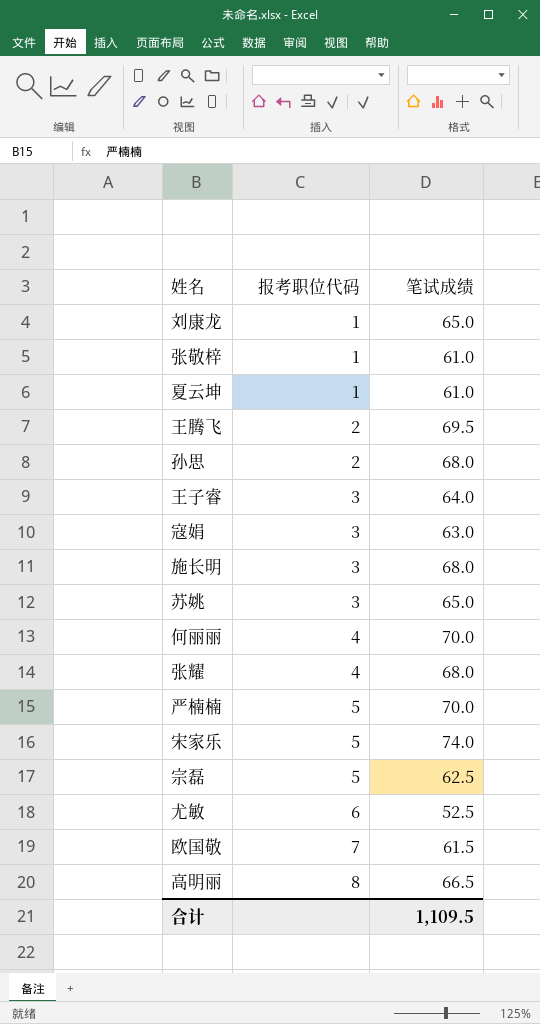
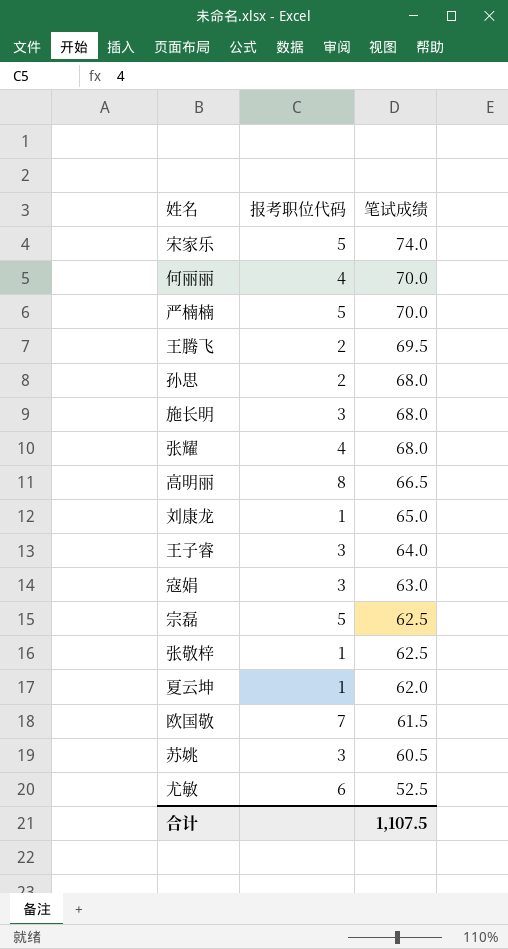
row order: 报考职位代码 ascending -> 笔试成绩 descending
张敬梓 | 笔试成绩: 61.0 -> 62.5
夏云坤 | 笔试成绩: 61.0 -> 62.0
苏姚 | 笔试成绩: 65.0 -> 60.5
合计 | 笔试成绩: 1,109.5 -> 1,107.5

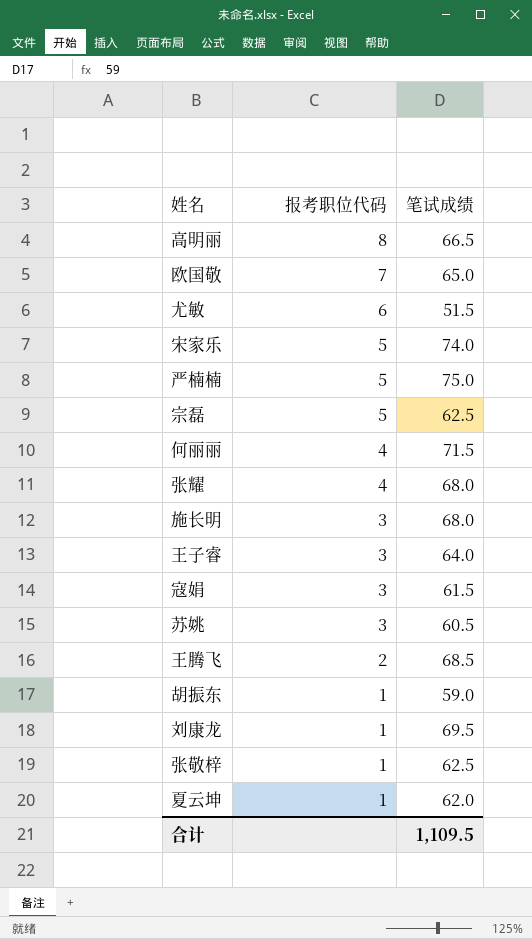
row order: 笔试成绩 descending -> 报考职位代码 descending
row 孙思: 2 | 68.0 -> none
欧国敬 | 笔试成绩: 61.5 -> 65.0
尤敏 | 笔试成绩: 52.5 -> 51.5
严楠楠 | 笔试成绩: 70.0 -> 75.0
何丽丽 | 笔试成绩: 70.0 -> 71.5
寇娟 | 笔试成绩: 63.0 -> 61.5
王腾飞 | 笔试成绩: 69.5 -> 68.5
row 胡振东: none -> 1 | 59.0
刘康龙 | 笔试成绩: 65.0 -> 69.5
合计 | 笔试成绩: 1,107.5 -> 1,109.5

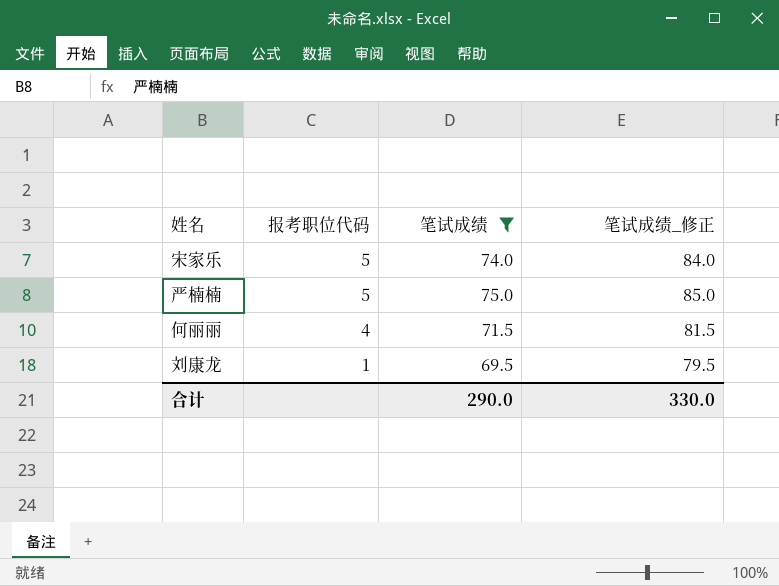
filter: none -> 笔试成绩 >= 69.5
column 笔试成绩_修正 | formula: none -> [笔试成绩] + 10
合计 | 笔试成绩: 1,109.5 -> 290.0

